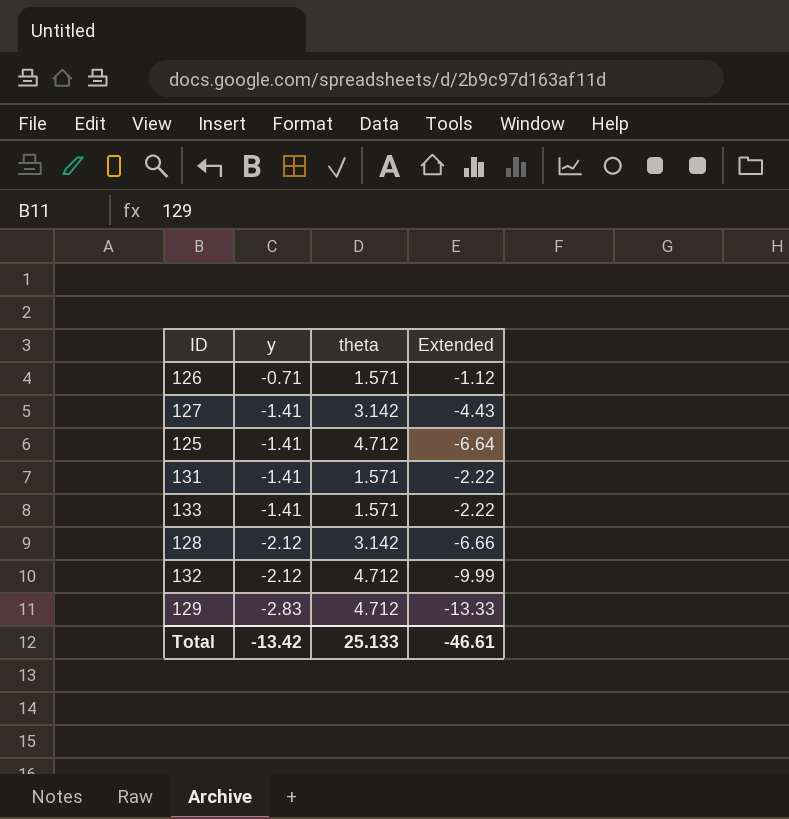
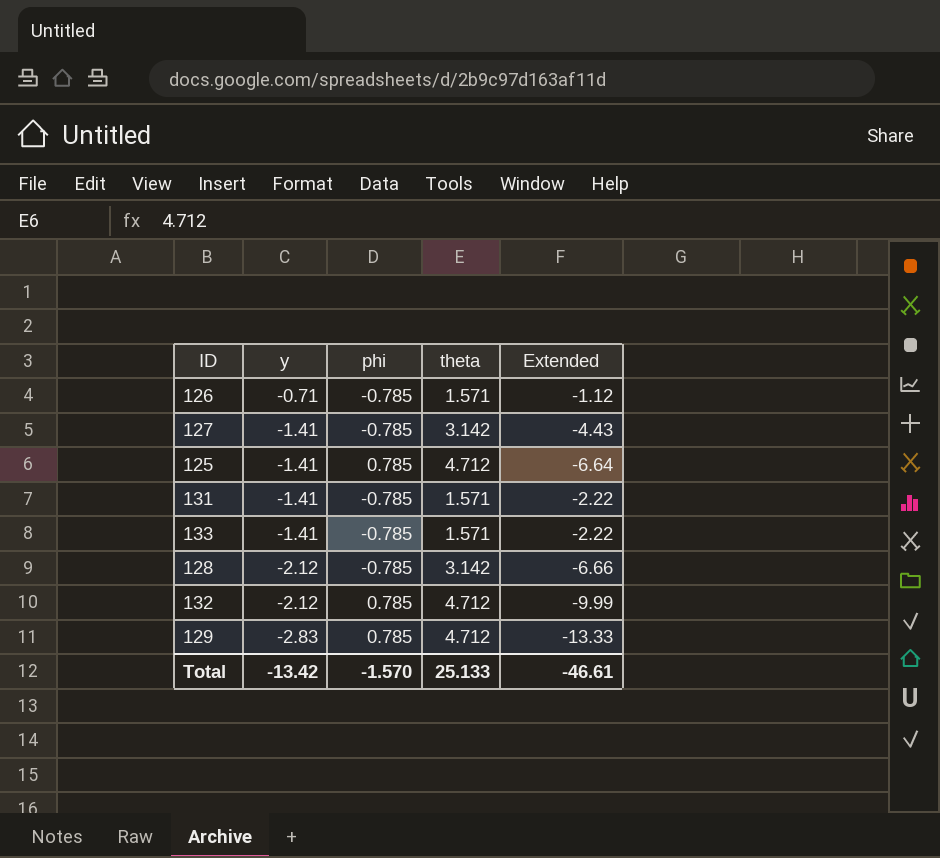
column phi | position: none -> 3

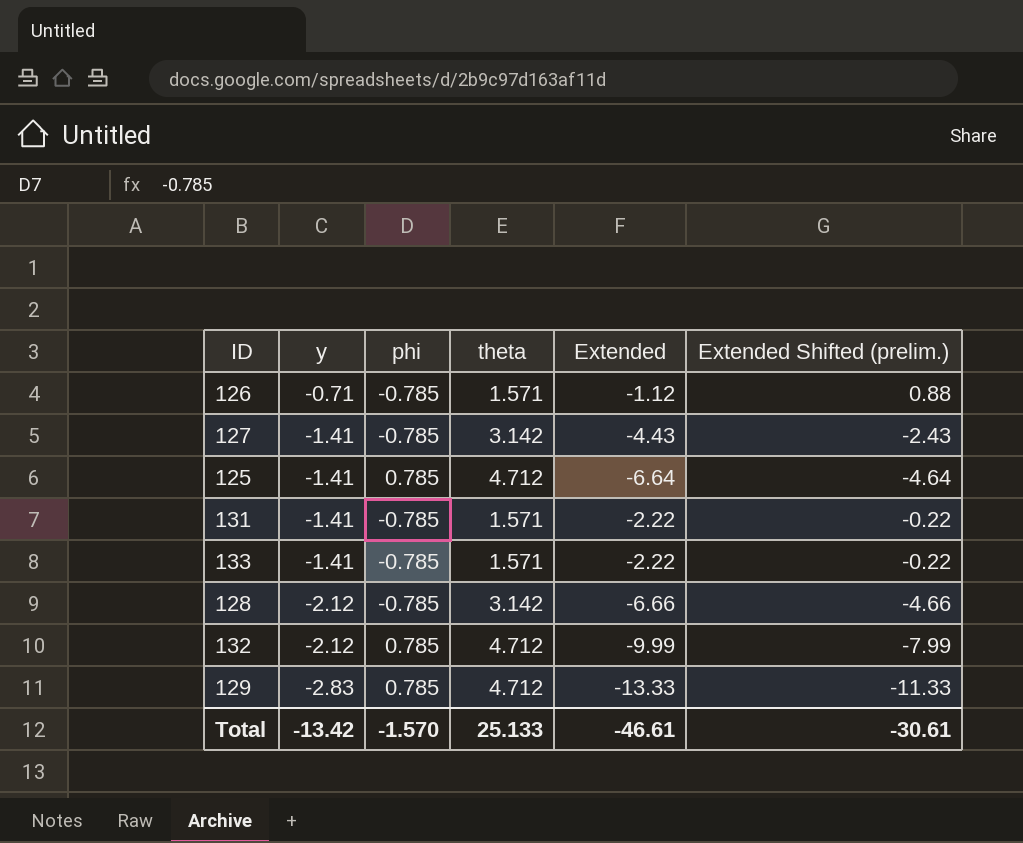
column Extended Shifted (prelim.) | formula: none -> [Extended] + 2

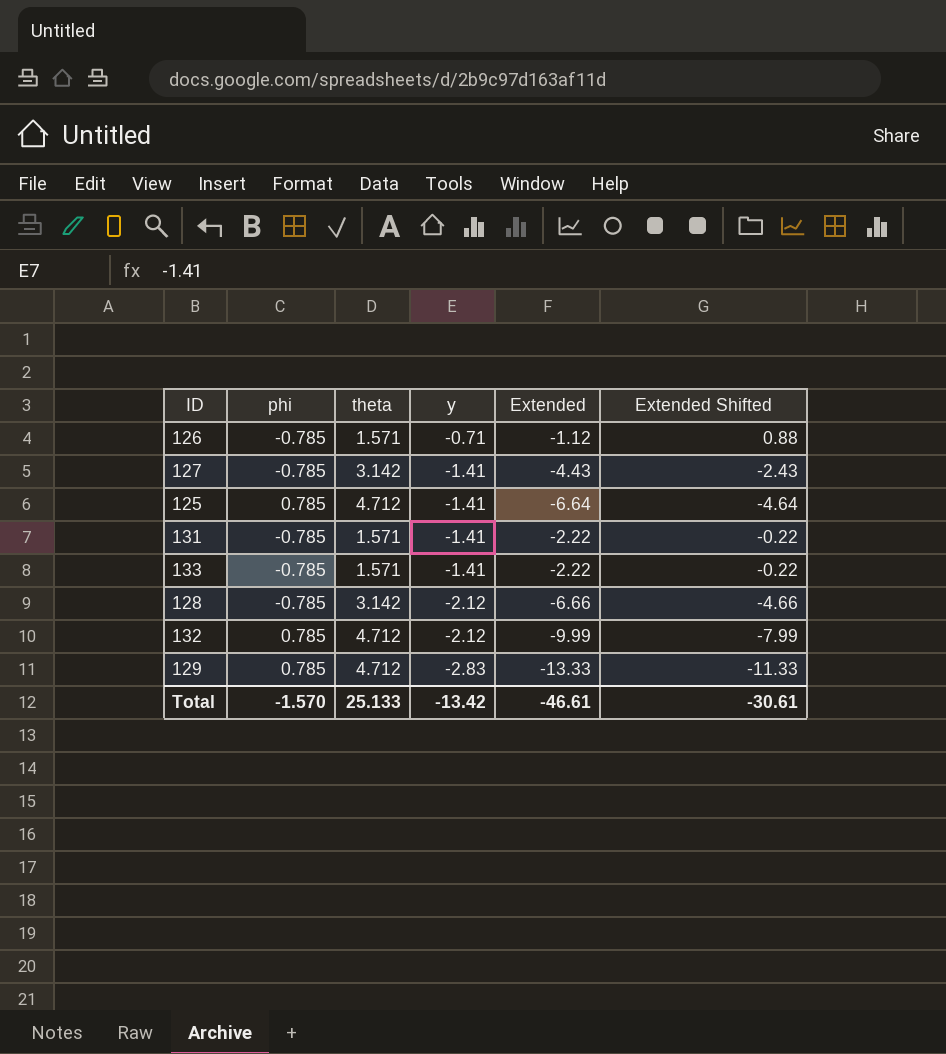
column y | position: 2 -> 4
column name: Extended Shifted (prelim.) -> Extended Shifted

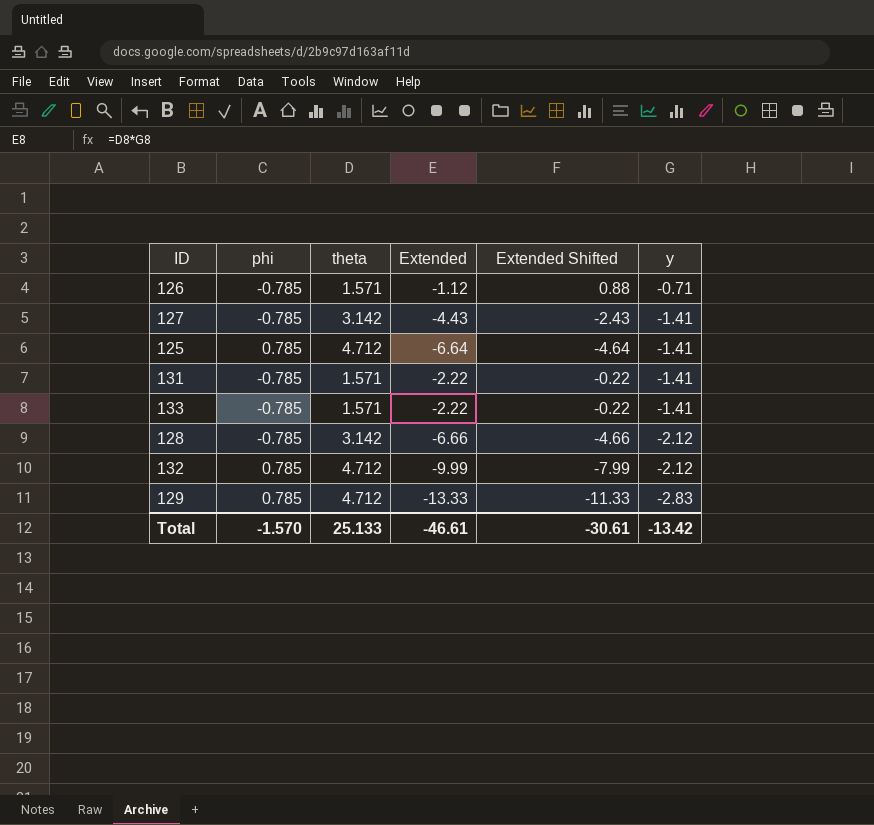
column y | position: 4 -> 6

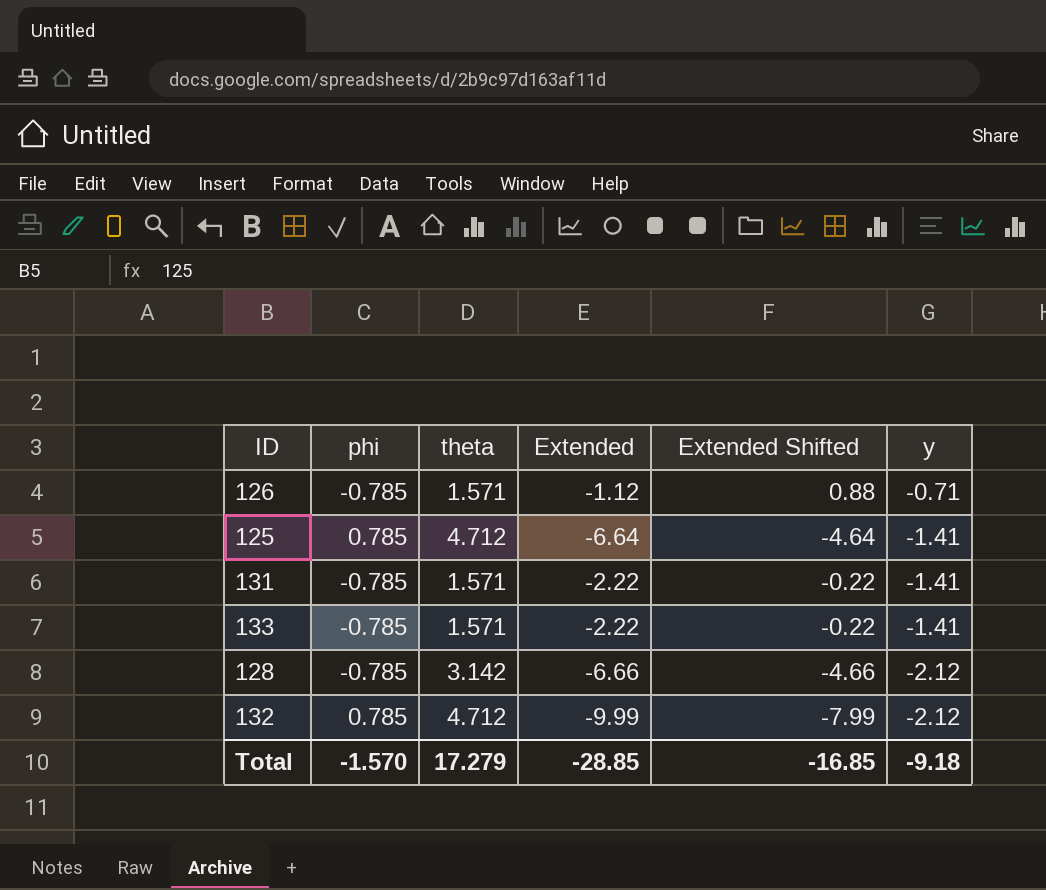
row 127: -0.785 | 3.142 | -4.43 | -2.43 | -1.41 -> none
row 129: 0.785 | 4.712 | -13.33 | -11.33 | -2.83 -> none
Total | theta: 25.133 -> 17.279
Total | Extended: -46.61 -> -28.85
Total | Extended Shifted: -30.61 -> -16.85
Total | y: -13.42 -> -9.18

